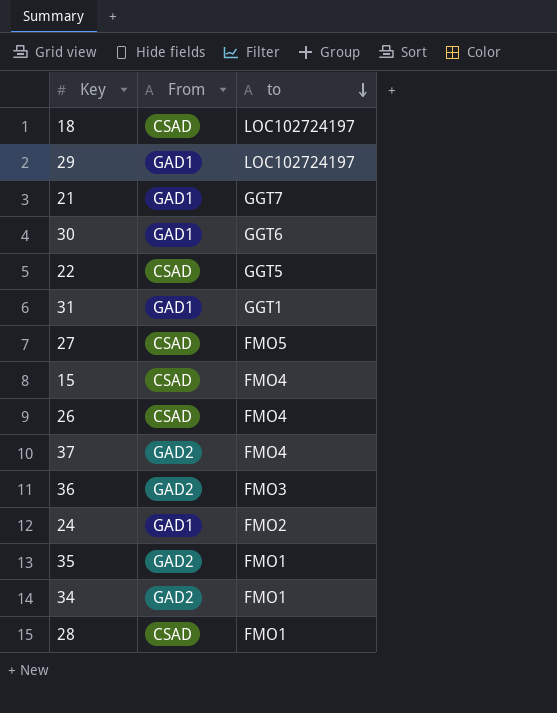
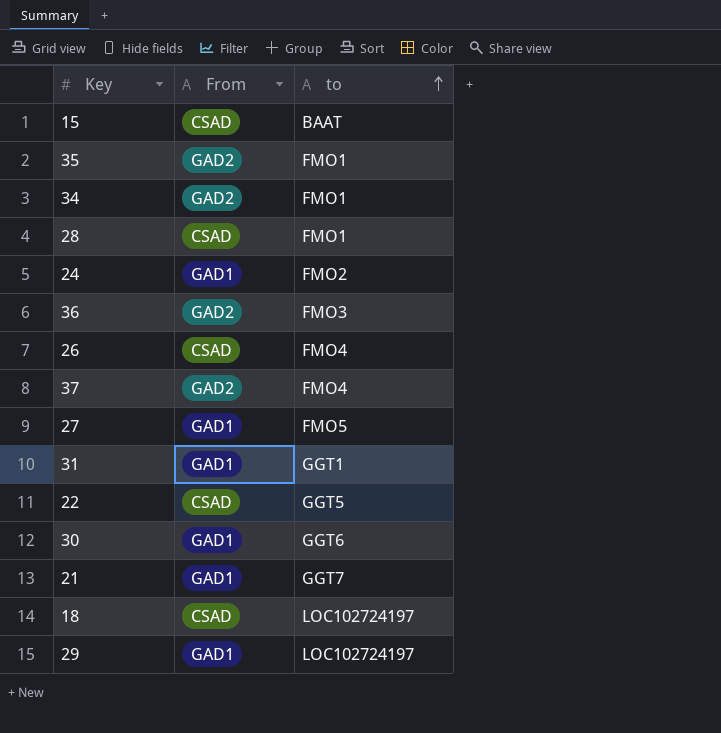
row order: to descending -> to ascending
15 | to: FMO4 -> BAAT
27 | From: CSAD -> GAD1

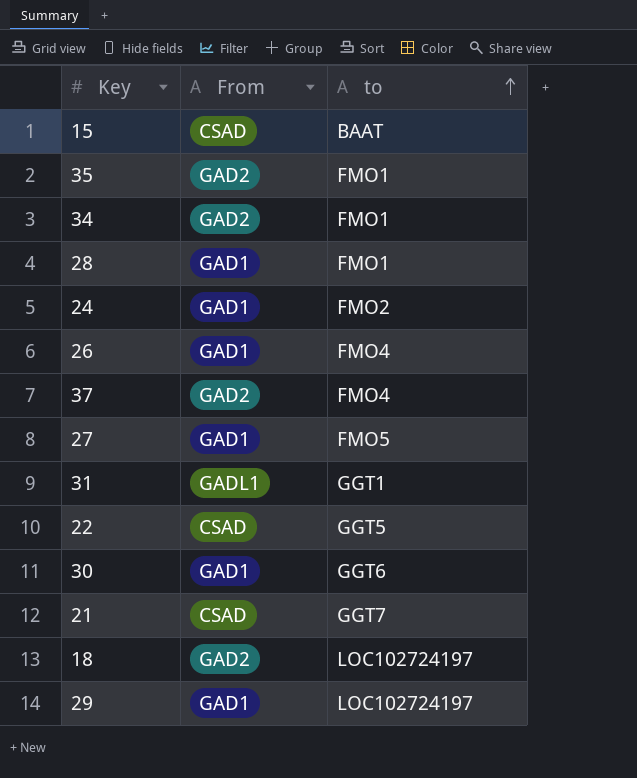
row 36: GAD2 | FMO3 -> none
28 | From: CSAD -> GAD1
26 | From: CSAD -> GAD1
31 | From: GAD1 -> GADL1
21 | From: GAD1 -> CSAD
18 | From: CSAD -> GAD2

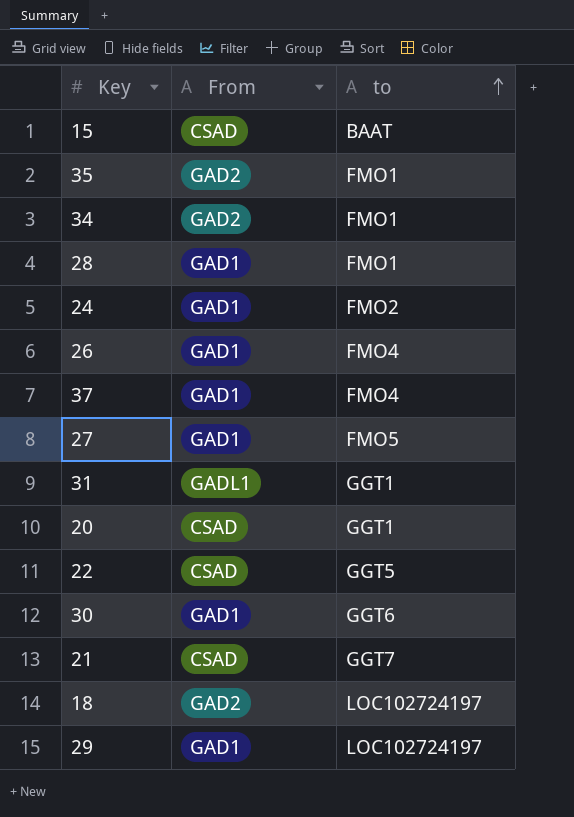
37 | From: GAD2 -> GAD1
row 20: none -> CSAD | GGT1

